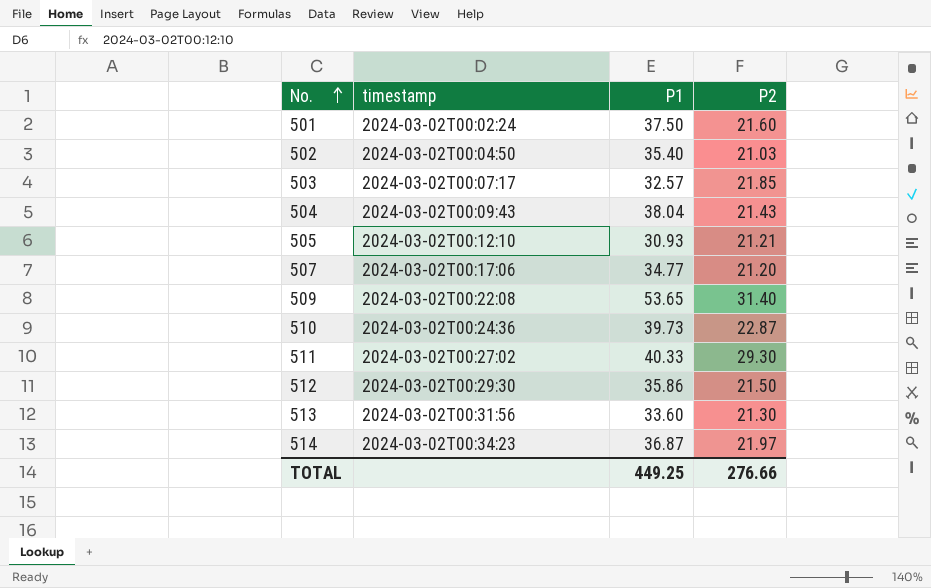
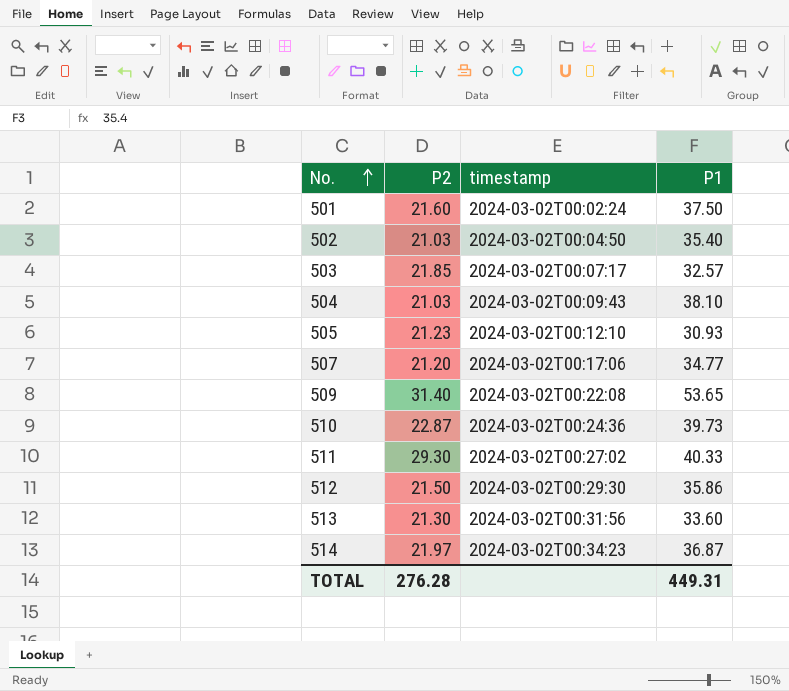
column P2 | position: 4 -> 2
504 | P2: 21.43 -> 21.03
504 | P1: 38.04 -> 38.10
505 | P2: 21.21 -> 21.23
TOTAL | P2: 276.66 -> 276.28
TOTAL | P1: 449.25 -> 449.31

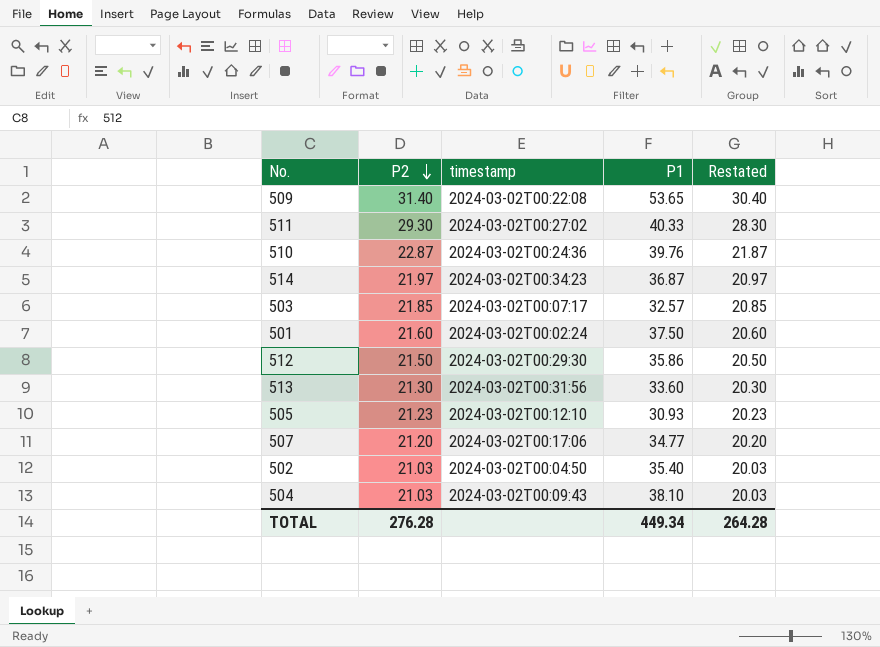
row order: No. ascending -> P2 descending
column Restated | formula: none -> [P2] - 1
510 | P1: 39.73 -> 39.76
TOTAL | P1: 449.31 -> 449.34

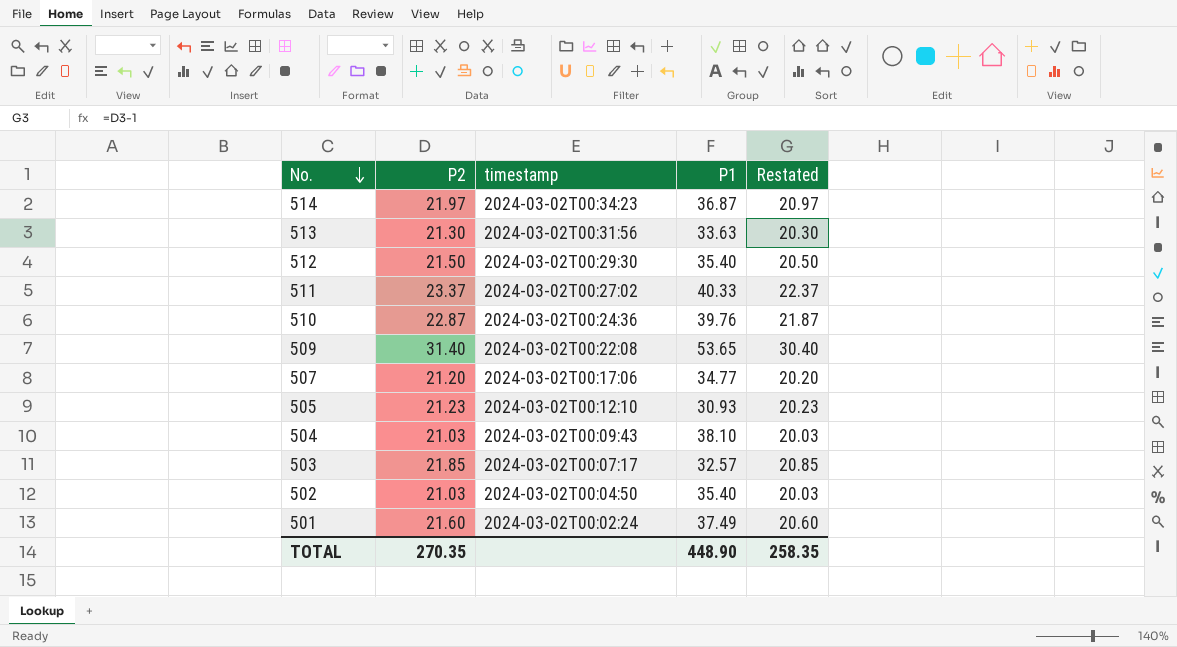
row order: P2 descending -> No. descending
513 | P1: 33.60 -> 33.63
512 | P1: 35.86 -> 35.40
511 | P2: 29.30 -> 23.37
511 | Restated: 28.30 -> 22.37
501 | P1: 37.50 -> 37.49
TOTAL | P2: 276.28 -> 270.35
TOTAL | P1: 449.34 -> 448.90
TOTAL | Restated: 264.28 -> 258.35

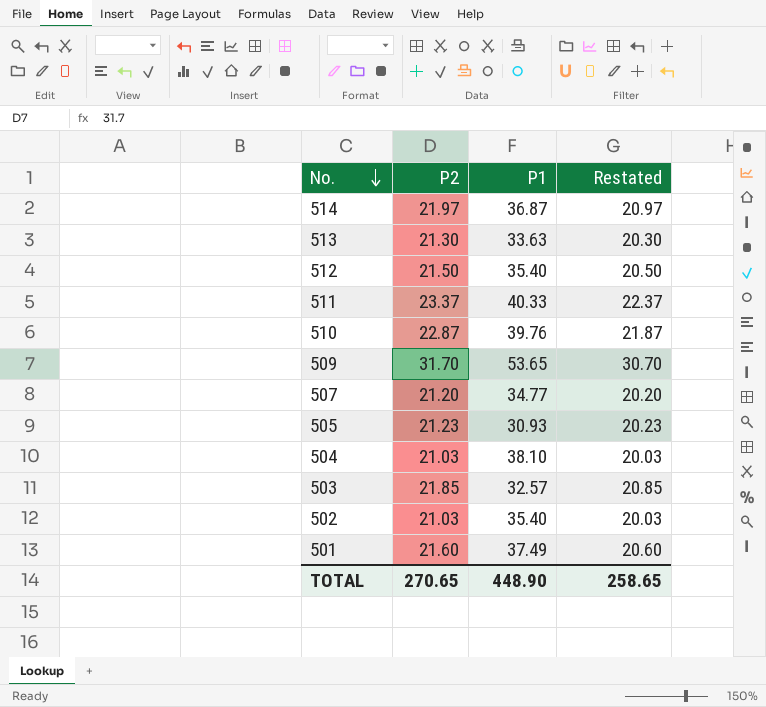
column timestamp | position: 3 -> none
509 | P2: 31.40 -> 31.70
509 | Restated: 30.40 -> 30.70
TOTAL | P2: 270.35 -> 270.65
TOTAL | Restated: 258.35 -> 258.65

